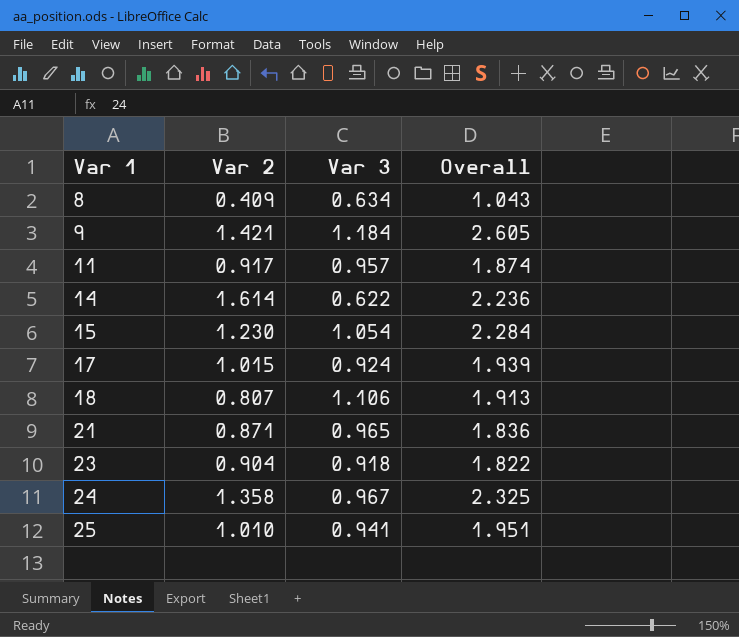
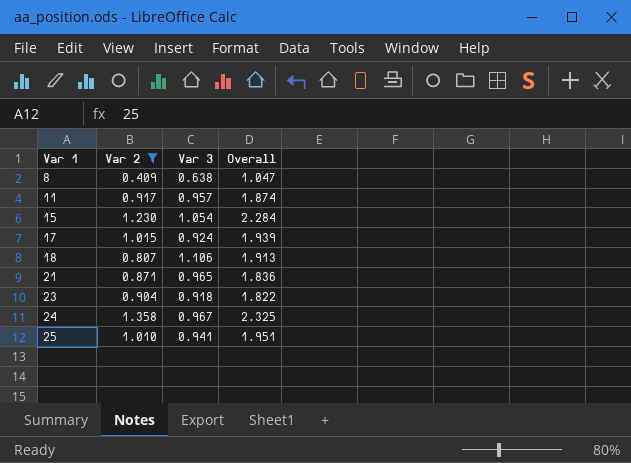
filter: none -> Var 2 <= 1.358
8 | Var 3: 0.634 -> 0.638
8 | Overall: 1.043 -> 1.047

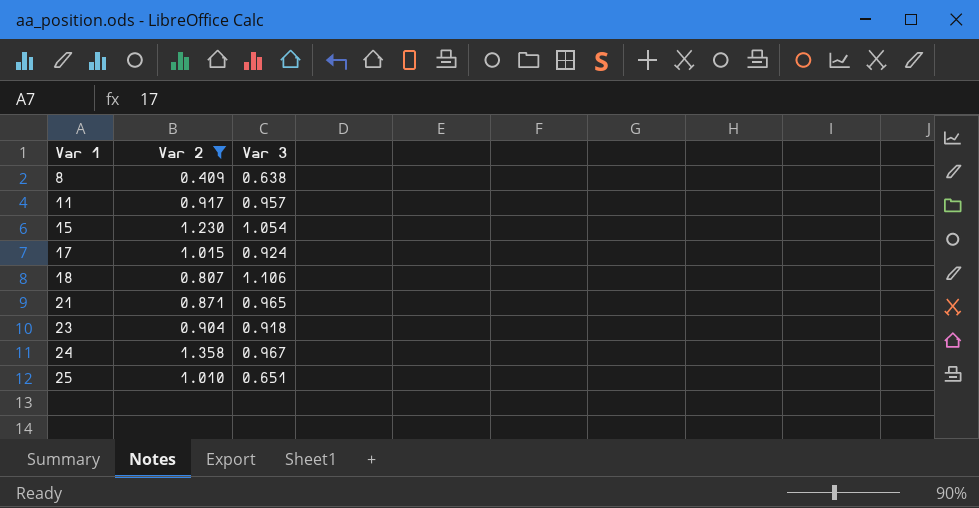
column Overall | formula: [Var 2] + [Var 3] -> none
25 | Var 3: 0.941 -> 0.651

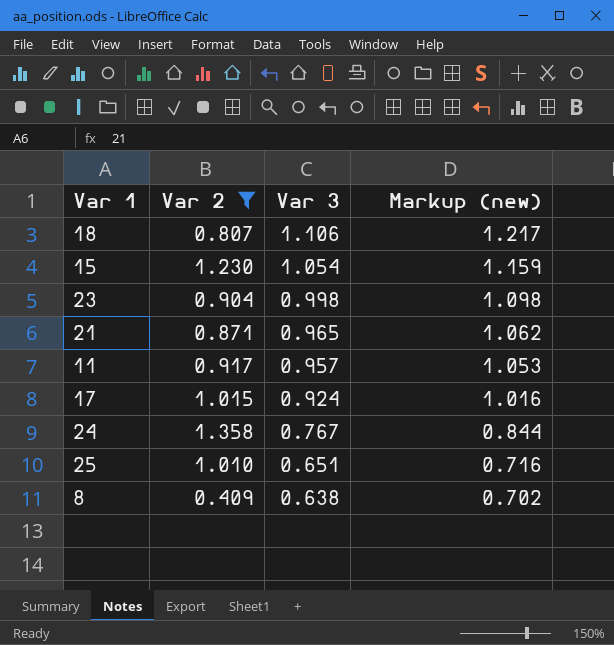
row order: Var 1 ascending -> Var 3 descending
column Markup (new) | formula: none -> [Var 3] * 1.1
23 | Var 3: 0.918 -> 0.998
24 | Var 3: 0.967 -> 0.767

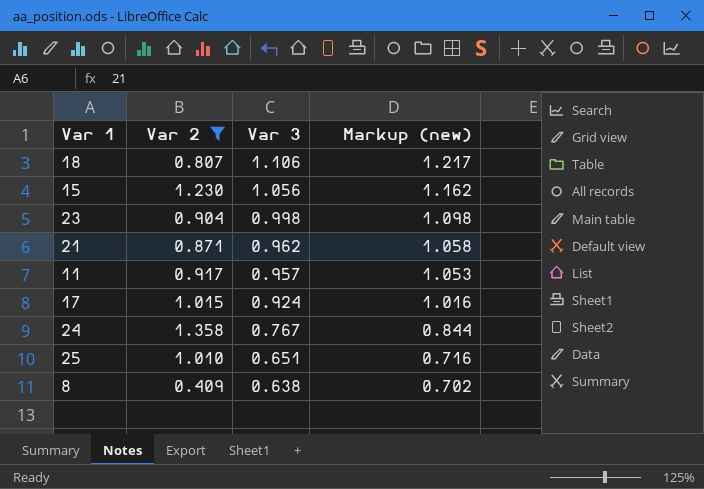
15 | Var 3: 1.054 -> 1.056
15 | Markup (new): 1.159 -> 1.162
21 | Var 3: 0.965 -> 0.962
21 | Markup (new): 1.062 -> 1.058

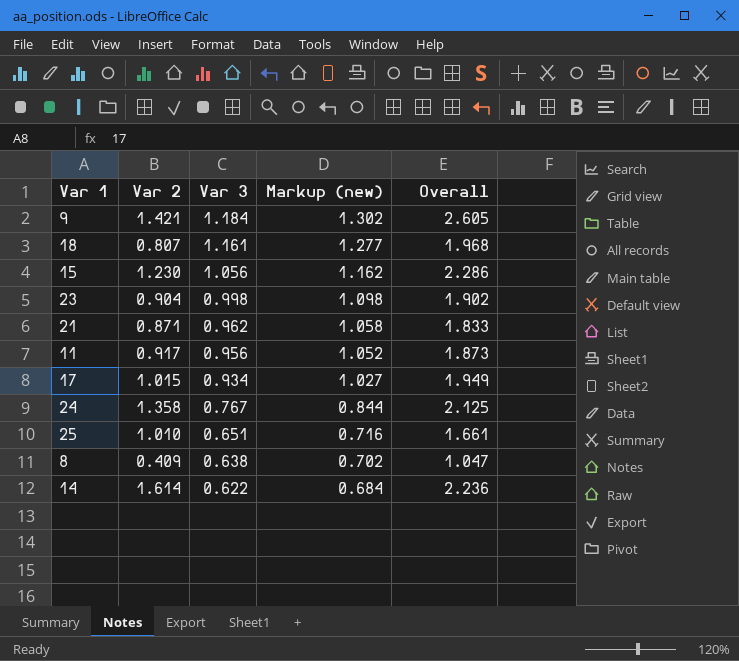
filter: Var 2 <= 1.358 -> none
column Overall | formula: none -> [Var 2] + [Var 3]
18 | Var 3: 1.106 -> 1.161
18 | Markup (new): 1.217 -> 1.277
11 | Var 3: 0.957 -> 0.956
11 | Markup (new): 1.053 -> 1.052
17 | Var 3: 0.924 -> 0.934
17 | Markup (new): 1.016 -> 1.027

